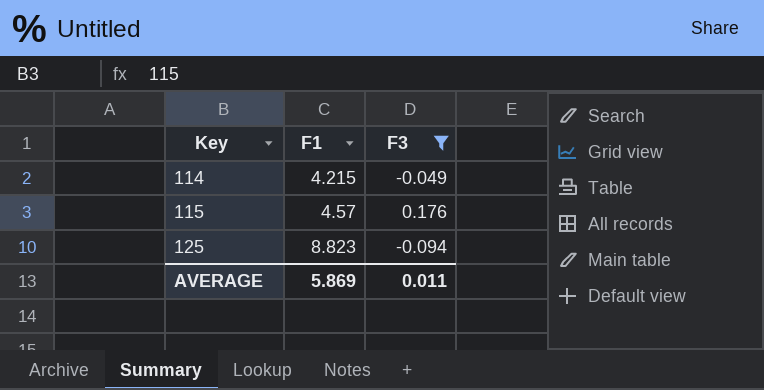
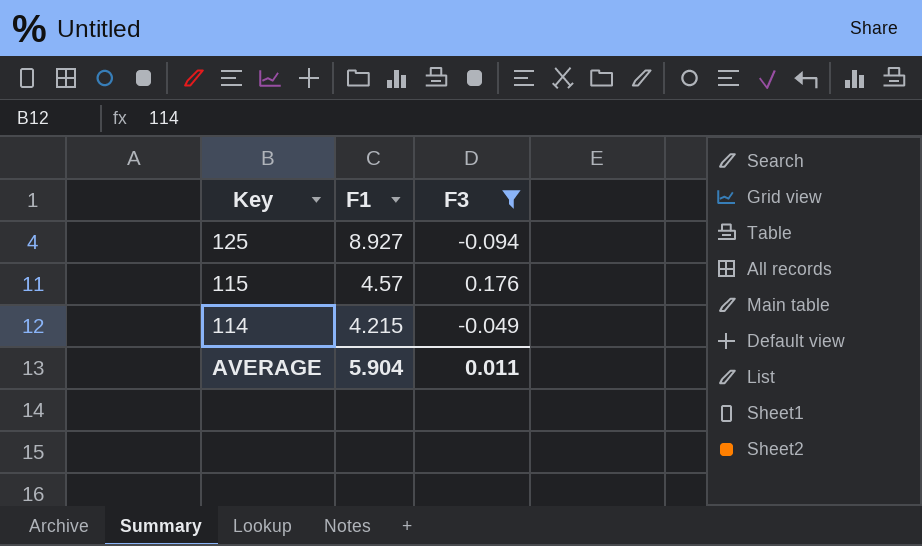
row order: Key ascending -> Key descending
125 | F1: 8.823 -> 8.927
AVERAGE | F1: 5.869 -> 5.904

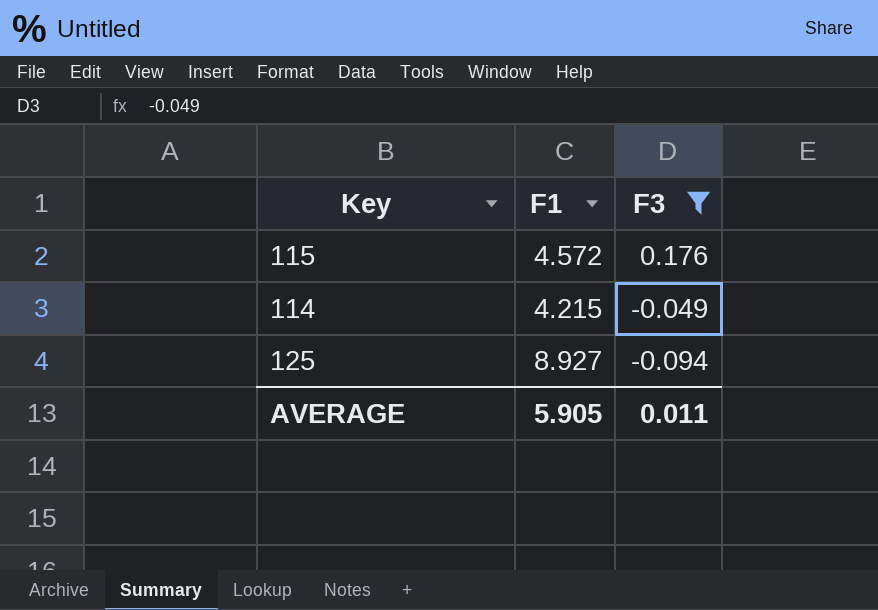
row order: Key descending -> F3 descending
115 | F1: 4.57 -> 4.572
AVERAGE | F1: 5.904 -> 5.905

